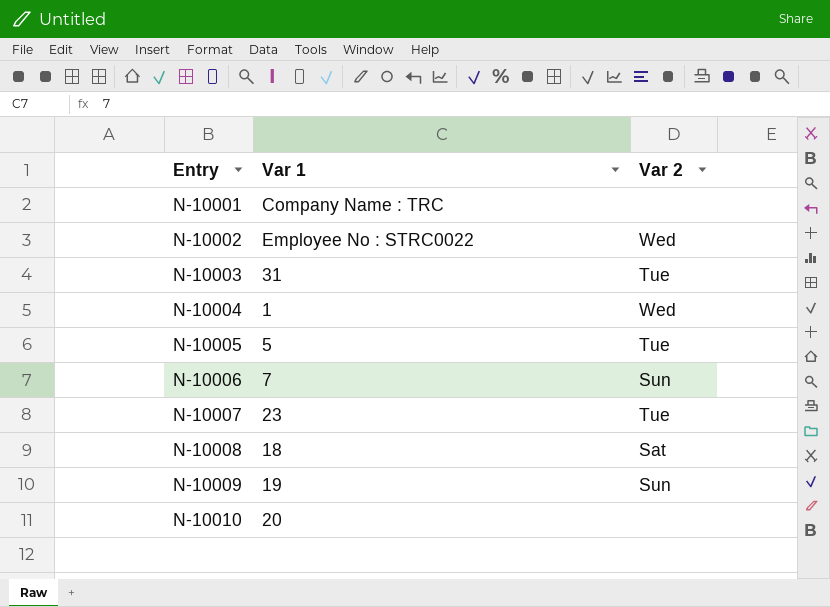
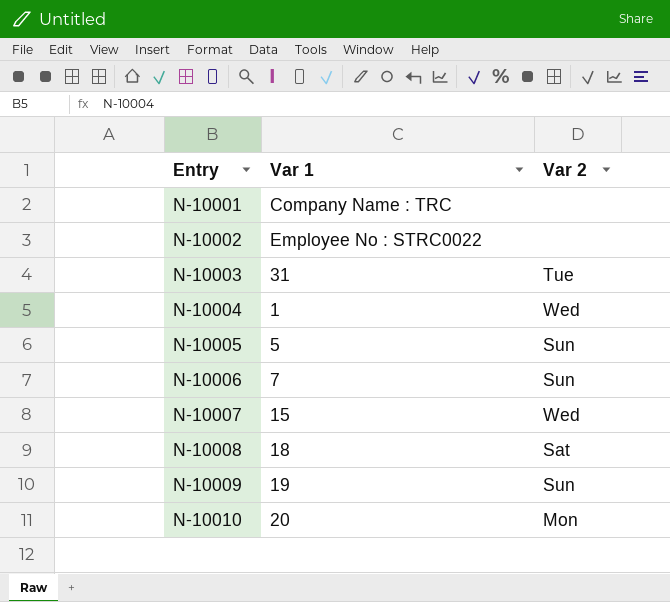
N-10002 | Var 2: Wed -> none
N-10005 | Var 2: Tue -> Sun
N-10007 | Var 1: 23 -> 15
N-10007 | Var 2: Tue -> Wed
N-10010 | Var 2: none -> Mon

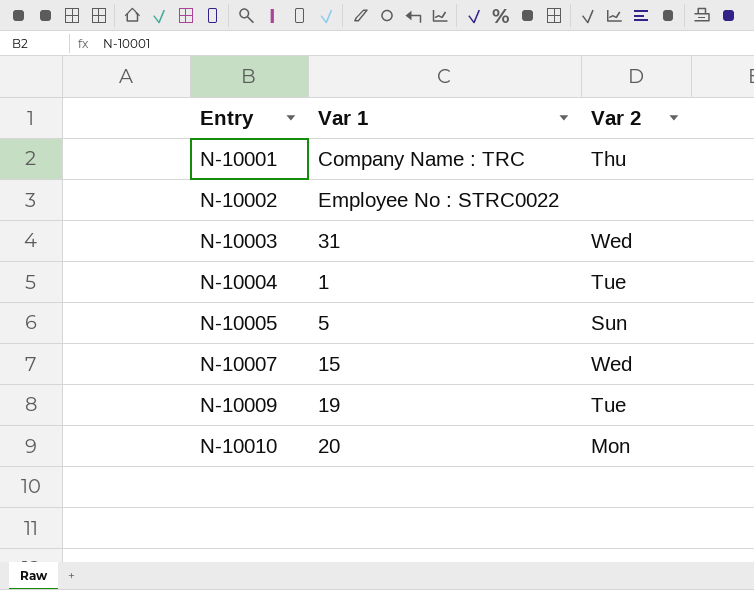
row N-10006: 7 | Sun -> none
row N-10008: 18 | Sat -> none
N-10001 | Var 2: none -> Thu
N-10003 | Var 2: Tue -> Wed
N-10004 | Var 2: Wed -> Tue
N-10009 | Var 2: Sun -> Tue

